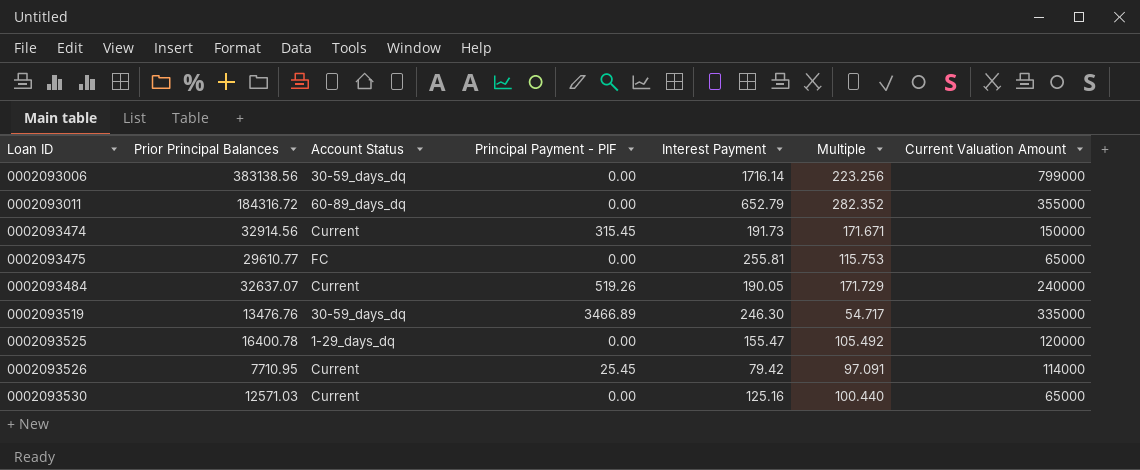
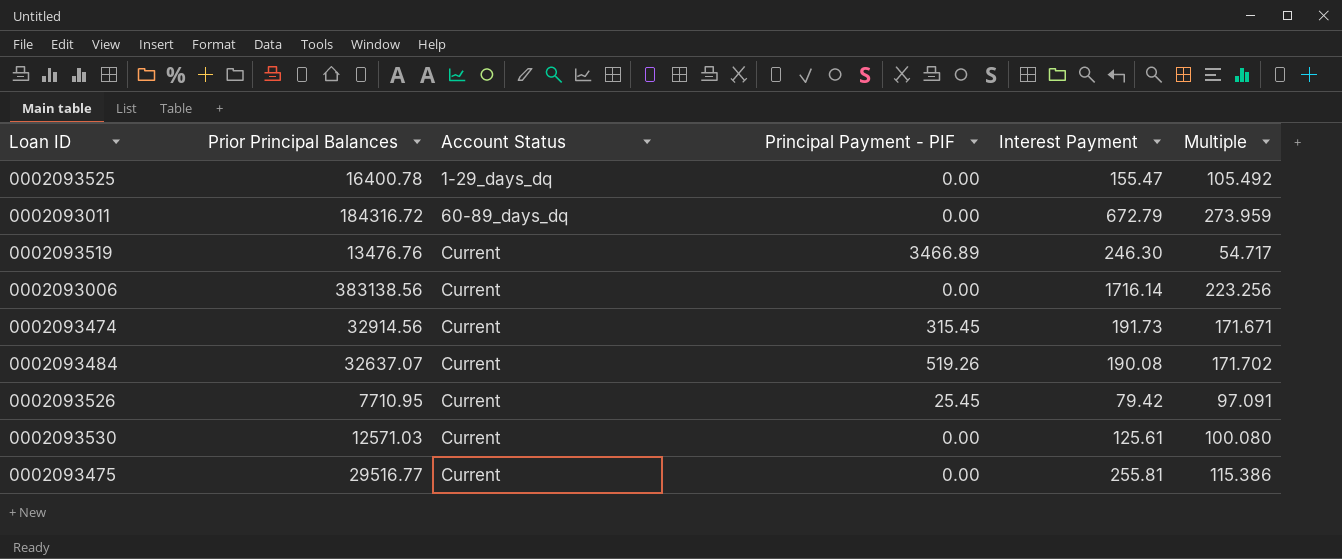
row order: Loan ID ascending -> Account Status ascending
column Current Valuation Amount | position: 7 -> none
0002093011 | Interest Payment: 652.79 -> 672.79
0002093011 | Multiple: 282.352 -> 273.959
0002093519 | Account Status: 30-59_days_dq -> Current
0002093006 | Account Status: 30-59_days_dq -> Current
0002093484 | Interest Payment: 190.05 -> 190.08
0002093484 | Multiple: 171.729 -> 171.702
0002093530 | Interest Payment: 125.16 -> 125.61
0002093530 | Multiple: 100.440 -> 100.080
0002093475 | Prior Principal Balances: 29610.77 -> 29516.77
0002093475 | Account Status: FC -> Current
0002093475 | Multiple: 115.753 -> 115.386

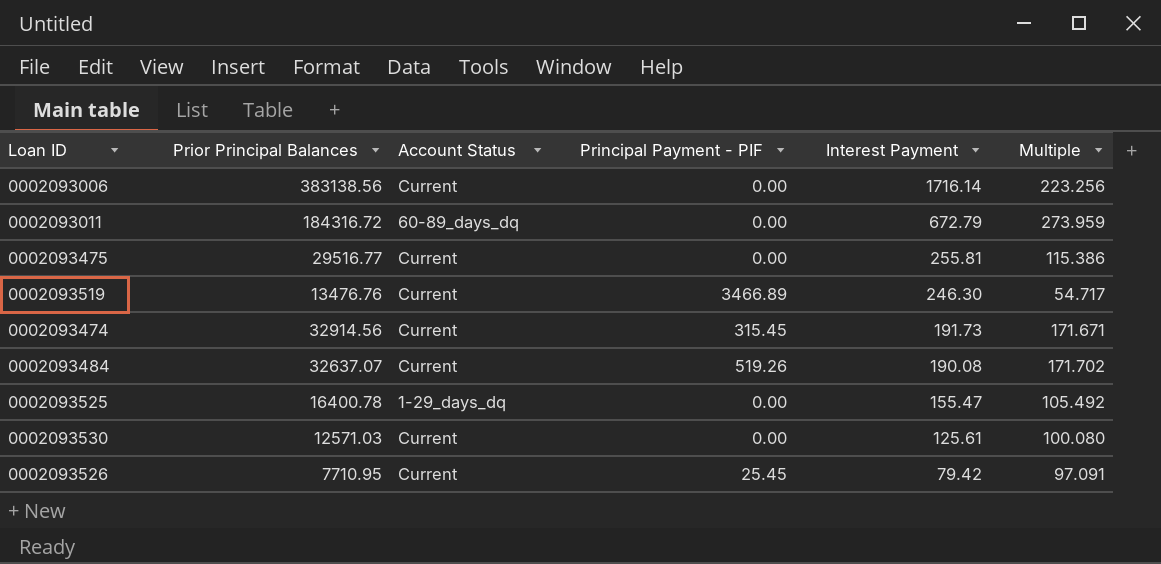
row order: Account Status ascending -> Interest Payment descending

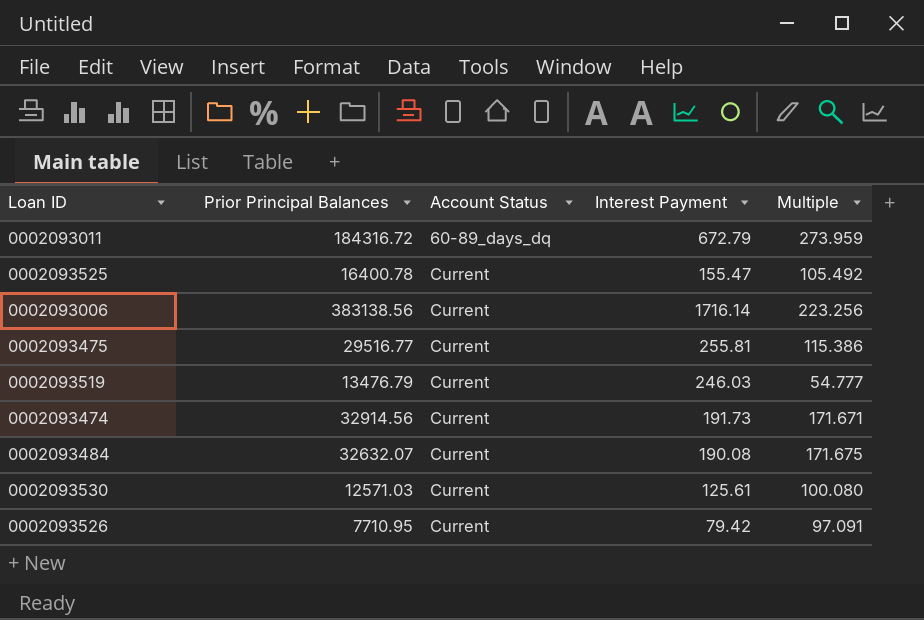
row order: Interest Payment descending -> Account Status ascending
column Principal Payment - PIF | position: 4 -> none
0002093525 | Account Status: 1-29_days_dq -> Current
0002093519 | Prior Principal Balances: 13476.76 -> 13476.79
0002093519 | Interest Payment: 246.30 -> 246.03
0002093519 | Multiple: 54.717 -> 54.777
0002093484 | Prior Principal Balances: 32637.07 -> 32632.07
0002093484 | Multiple: 171.702 -> 171.675

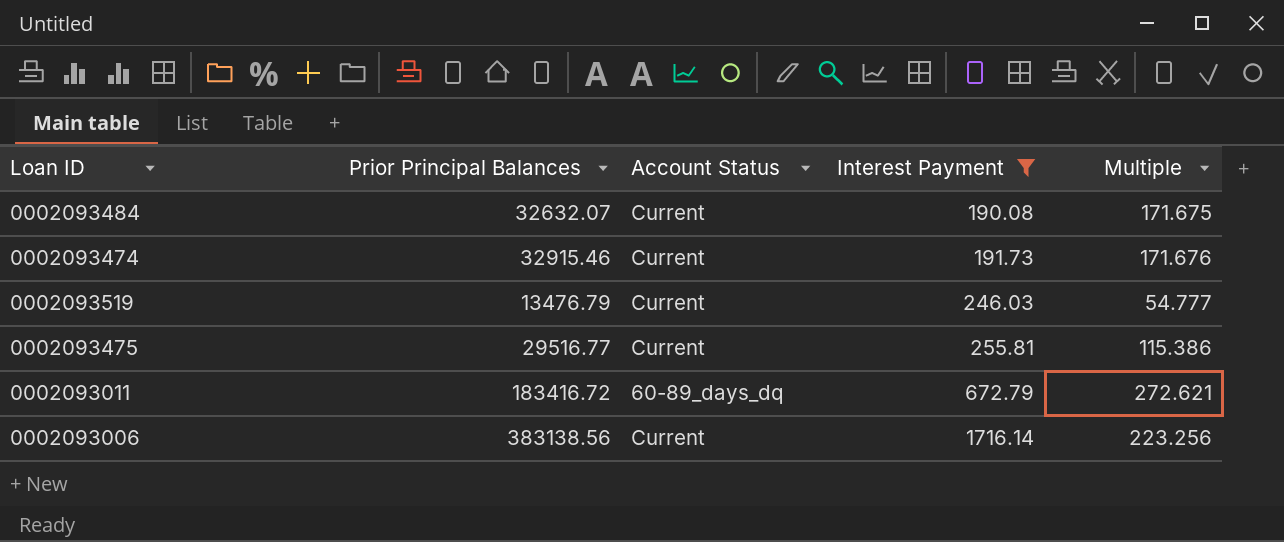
filter: none -> Interest Payment >= 190.08
row order: Account Status ascending -> Interest Payment ascending
0002093474 | Prior Principal Balances: 32914.56 -> 32915.46
0002093474 | Multiple: 171.671 -> 171.676
0002093011 | Prior Principal Balances: 184316.72 -> 183416.72
0002093011 | Multiple: 273.959 -> 272.621

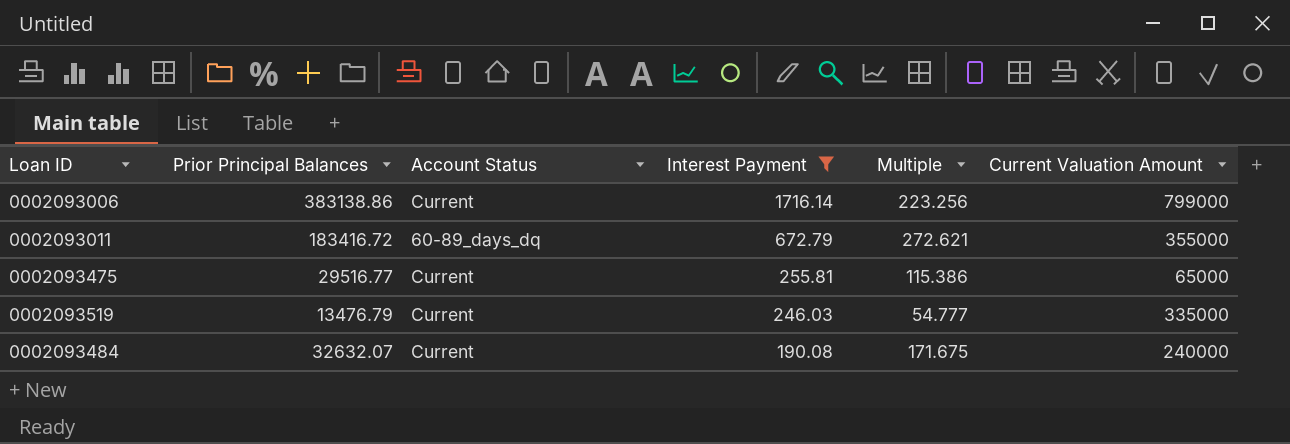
row order: Interest Payment ascending -> Interest Payment descending
column Current Valuation Amount | position: none -> 6
row 0002093474: 32915.46 | Current | 191.73 | 171.676 -> none
0002093006 | Prior Principal Balances: 383138.56 -> 383138.86

